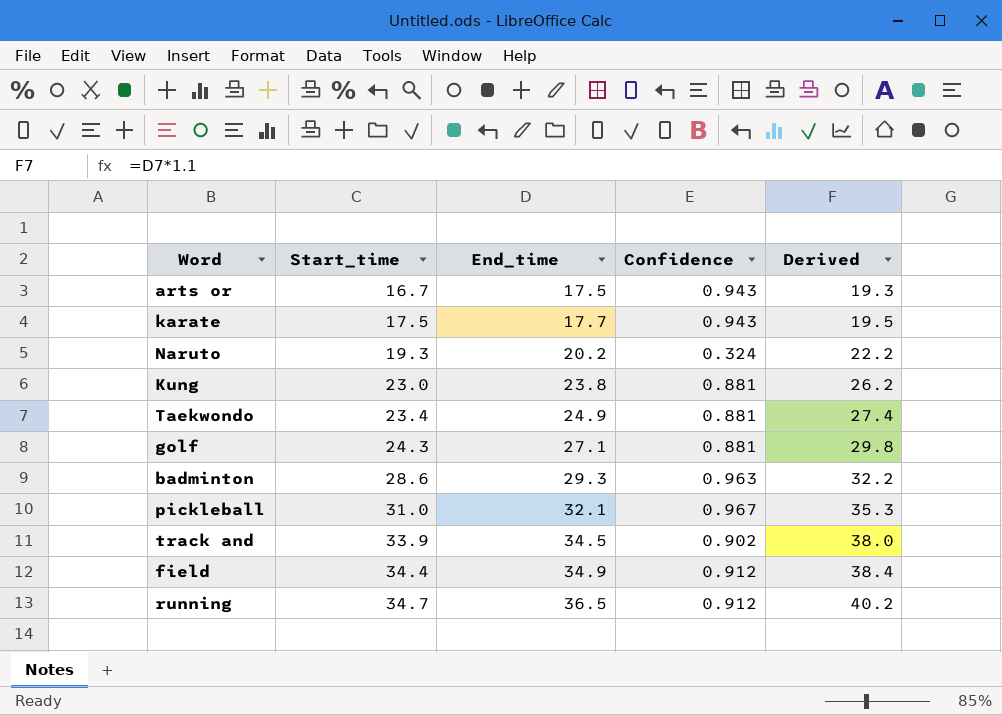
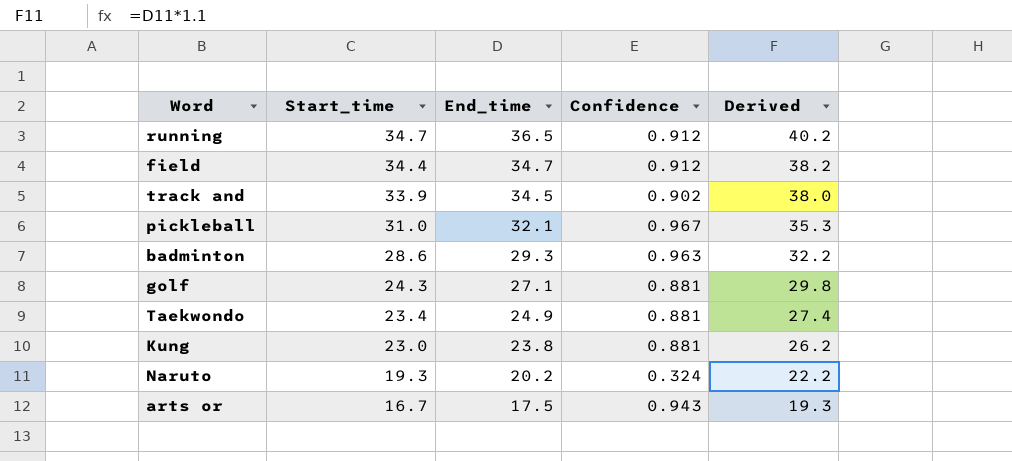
row order: Start_time ascending -> Start_time descending
row karate: 17.5 | 17.7 | 0.943 | 19.5 -> none
field | End_time: 34.9 -> 34.7
field | Derived: 38.4 -> 38.2

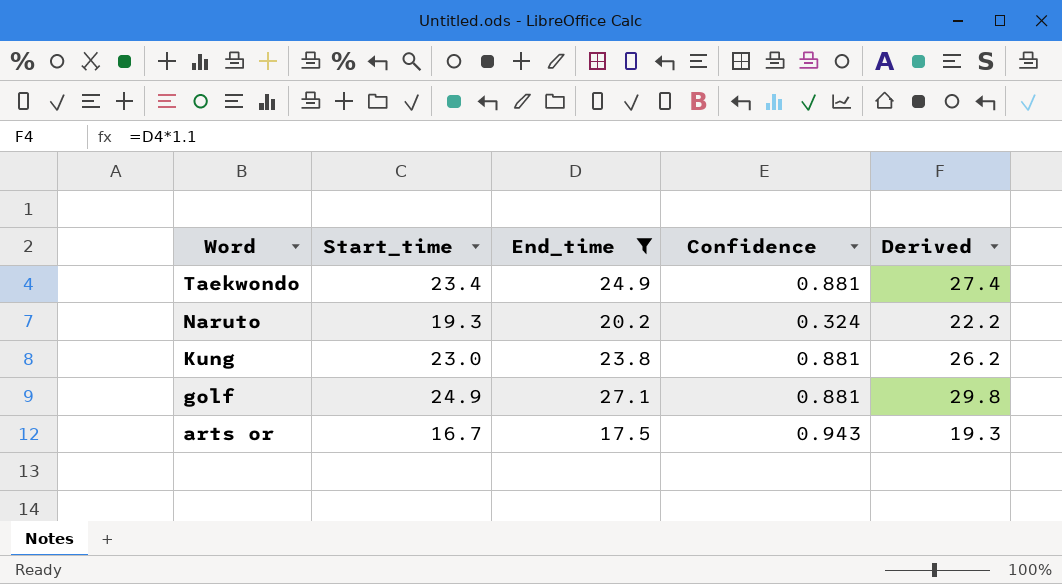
filter: none -> End_time <= 27.1
row order: Start_time descending -> Word descending
golf | Start_time: 24.3 -> 24.9

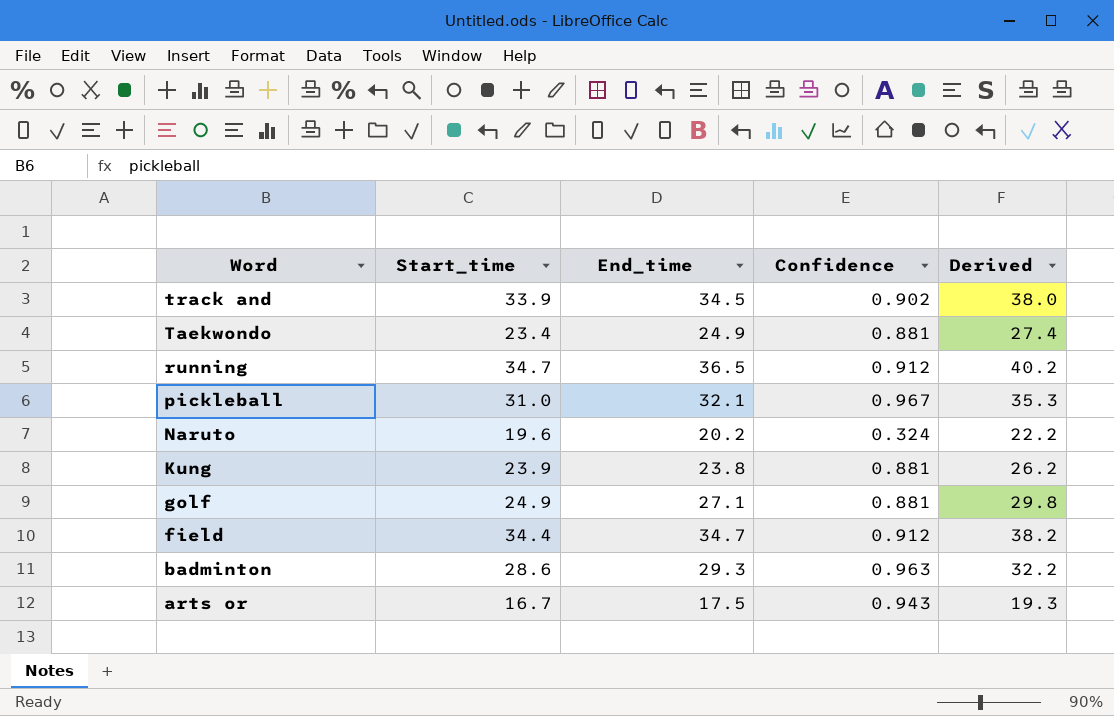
filter: End_time <= 27.1 -> none
Naruto | Start_time: 19.3 -> 19.6
Kung | Start_time: 23.0 -> 23.9

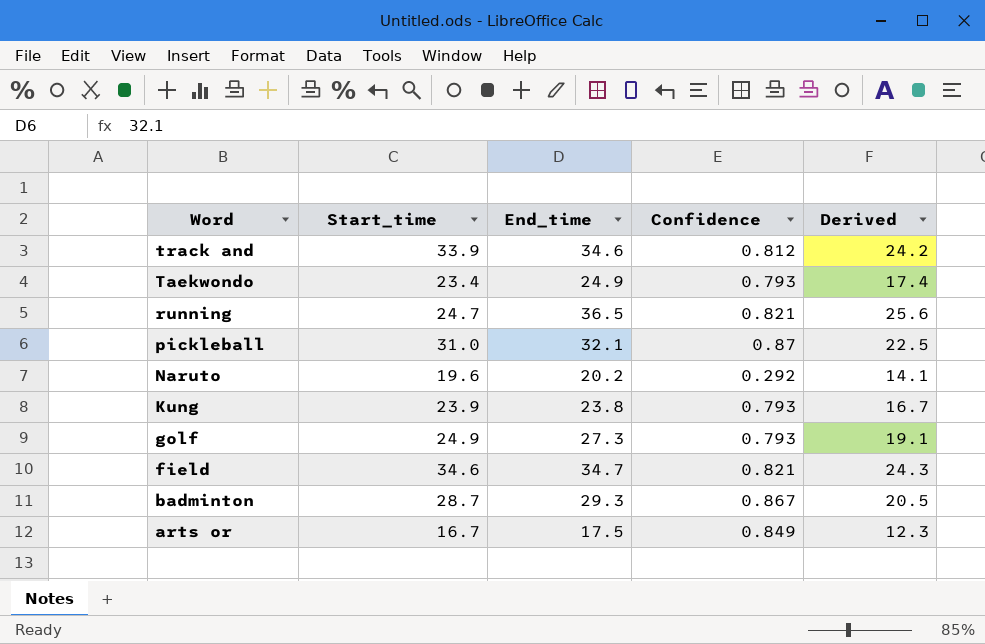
column Derived | formula: [End_time] * 1.1 -> [End_time] * 0.7
track and | End_time: 34.5 -> 34.6
track and | Confidence: 0.902 -> 0.812
Taekwondo | Confidence: 0.881 -> 0.793
running | Start_time: 34.7 -> 24.7
running | Confidence: 0.912 -> 0.821
pickleball | Confidence: 0.967 -> 0.87
Naruto | Confidence: 0.324 -> 0.292
Kung | Confidence: 0.881 -> 0.793
golf | End_time: 27.1 -> 27.3
golf | Confidence: 0.881 -> 0.793
field | Start_time: 34.4 -> 34.6
field | Confidence: 0.912 -> 0.821
badminton | Start_time: 28.6 -> 28.7
badminton | Confidence: 0.963 -> 0.867
arts or | Confidence: 0.943 -> 0.849

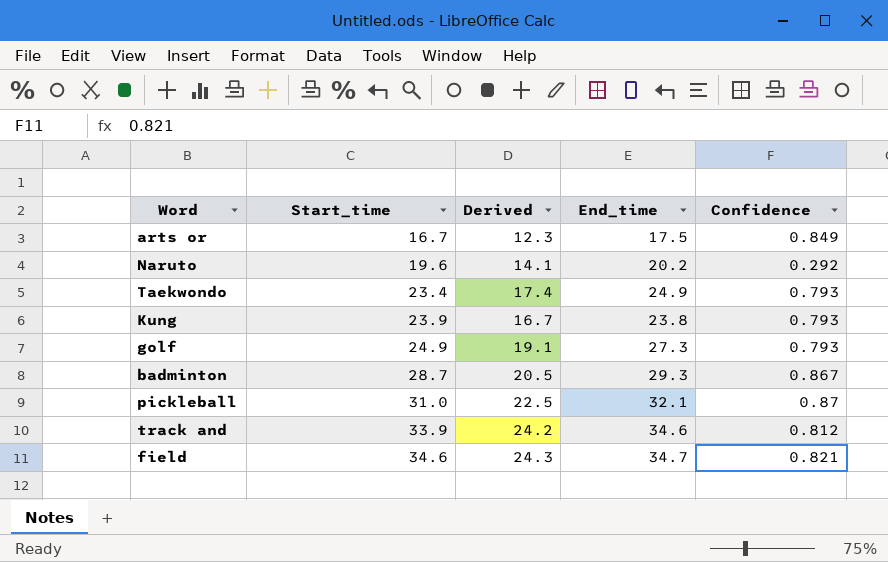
row order: Word descending -> Start_time ascending
column Derived | position: 5 -> 3
row running: 24.7 | 36.5 | 0.821 | 25.6 -> none

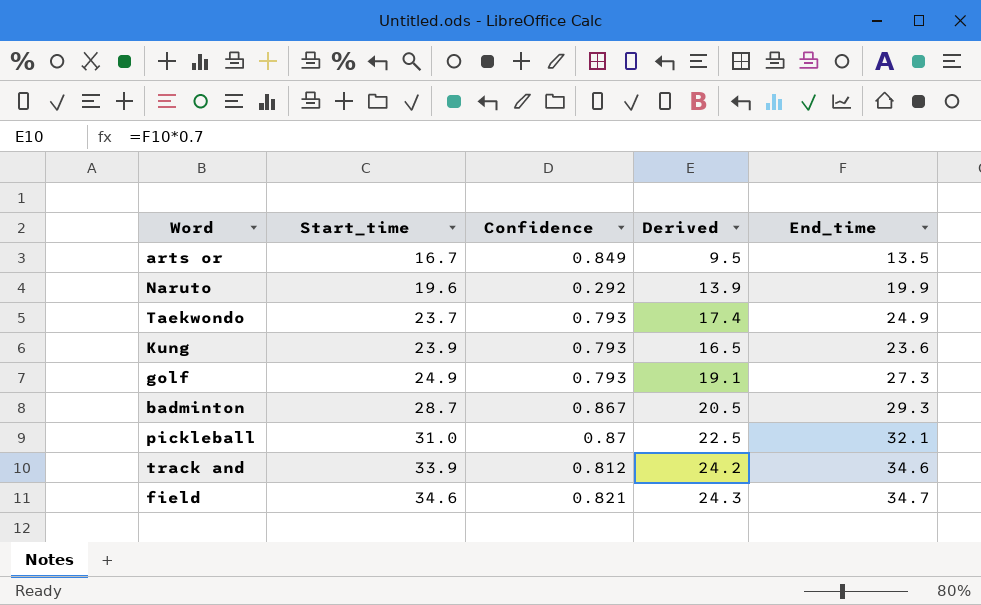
column Confidence | position: 5 -> 3
arts or | Derived: 12.3 -> 9.5
arts or | End_time: 17.5 -> 13.5
Naruto | Derived: 14.1 -> 13.9
Naruto | End_time: 20.2 -> 19.9
Taekwondo | Start_time: 23.4 -> 23.7
Kung | Derived: 16.7 -> 16.5
Kung | End_time: 23.8 -> 23.6

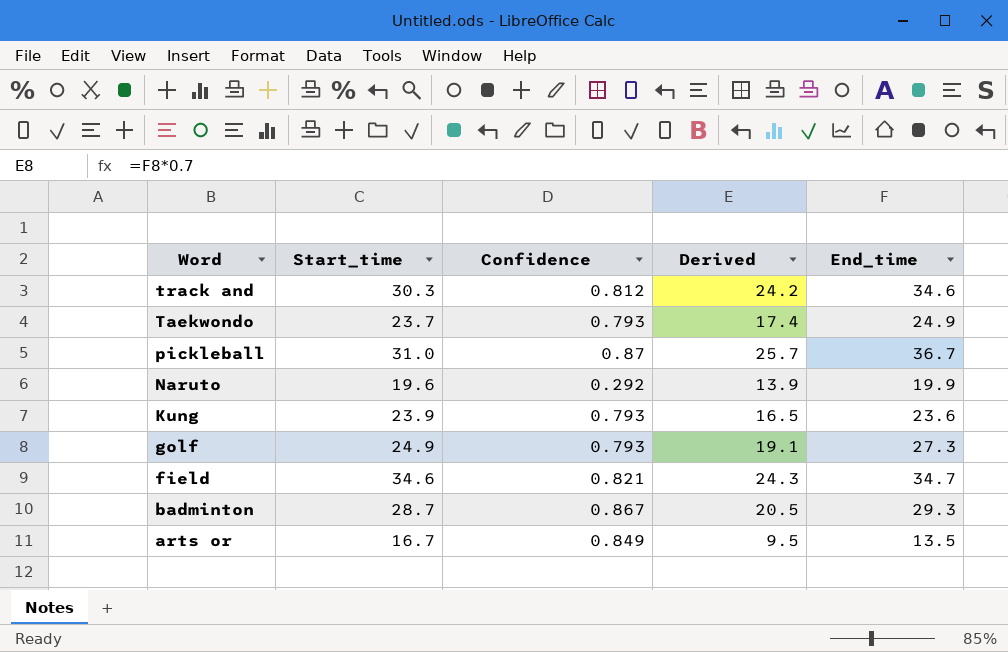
row order: Start_time ascending -> Word descending
track and | Start_time: 33.9 -> 30.3
pickleball | Derived: 22.5 -> 25.7
pickleball | End_time: 32.1 -> 36.7

